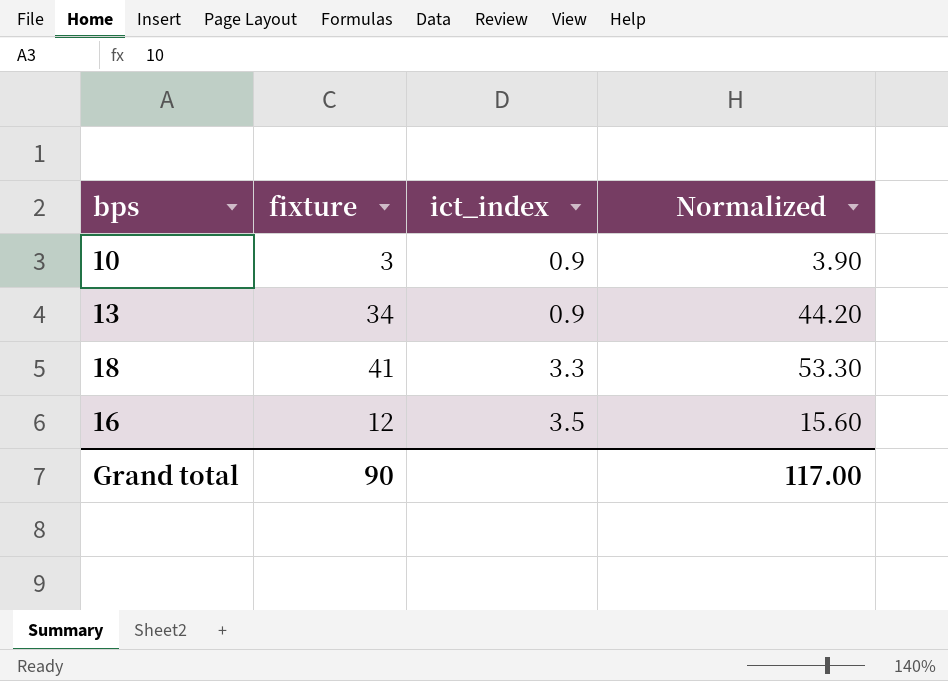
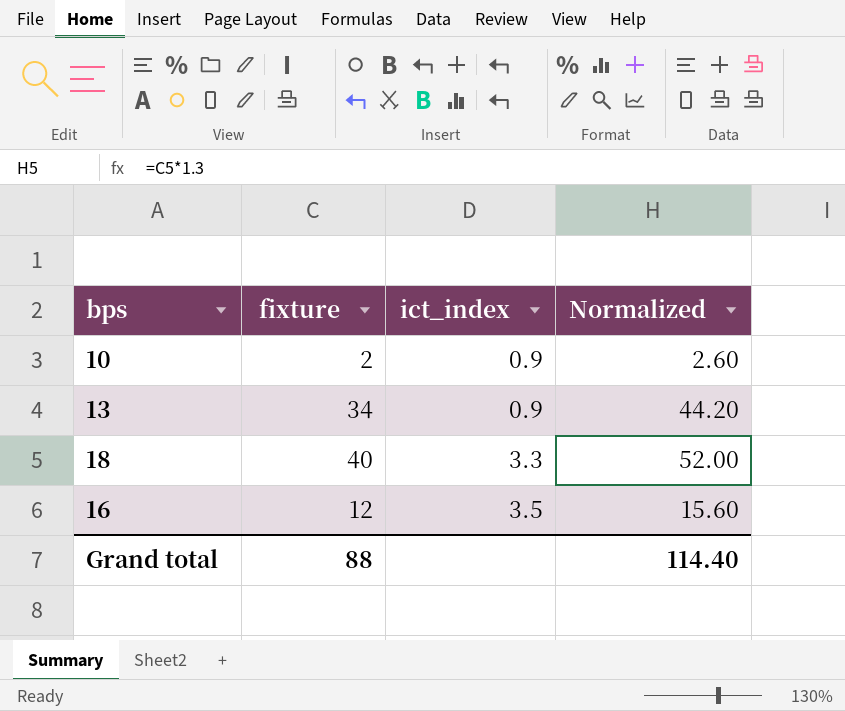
10 | fixture: 3 -> 2
10 | Normalized: 3.90 -> 2.60
18 | fixture: 41 -> 40
18 | Normalized: 53.30 -> 52.00
Grand total | fixture: 90 -> 88
Grand total | Normalized: 117.00 -> 114.40

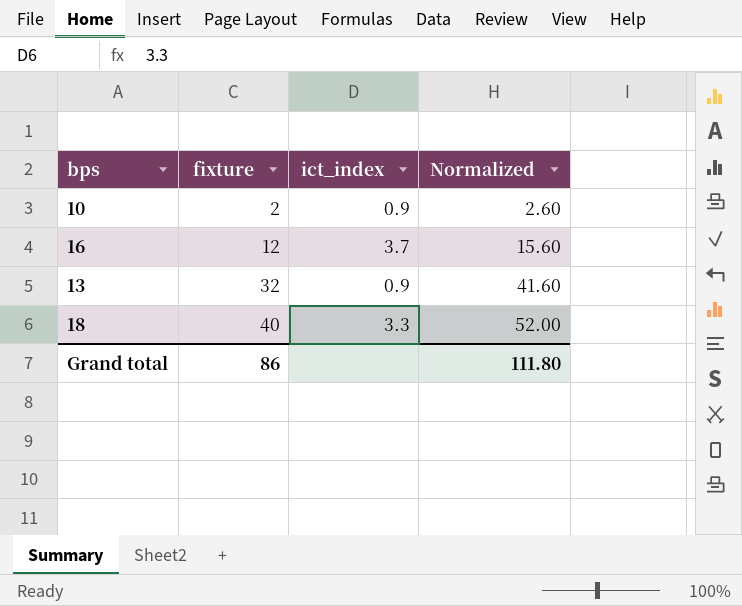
row order: ict_index ascending -> fixture ascending
16 | ict_index: 3.5 -> 3.7
13 | fixture: 34 -> 32
13 | Normalized: 44.20 -> 41.60
Grand total | fixture: 88 -> 86
Grand total | Normalized: 114.40 -> 111.80

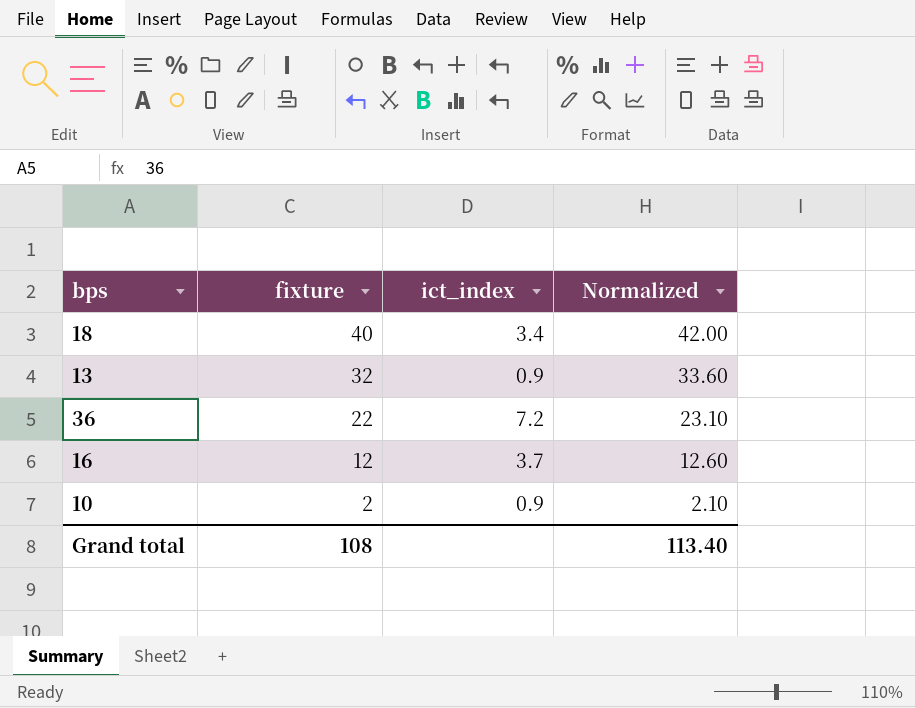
row order: fixture ascending -> fixture descending
column Normalized | formula: [fixture] * 1.3 -> [fixture] * 1.05
18 | ict_index: 3.3 -> 3.4
row 36: none -> 22 | 7.2 | 23.10
Grand total | fixture: 86 -> 108
Grand total | Normalized: 111.80 -> 113.40

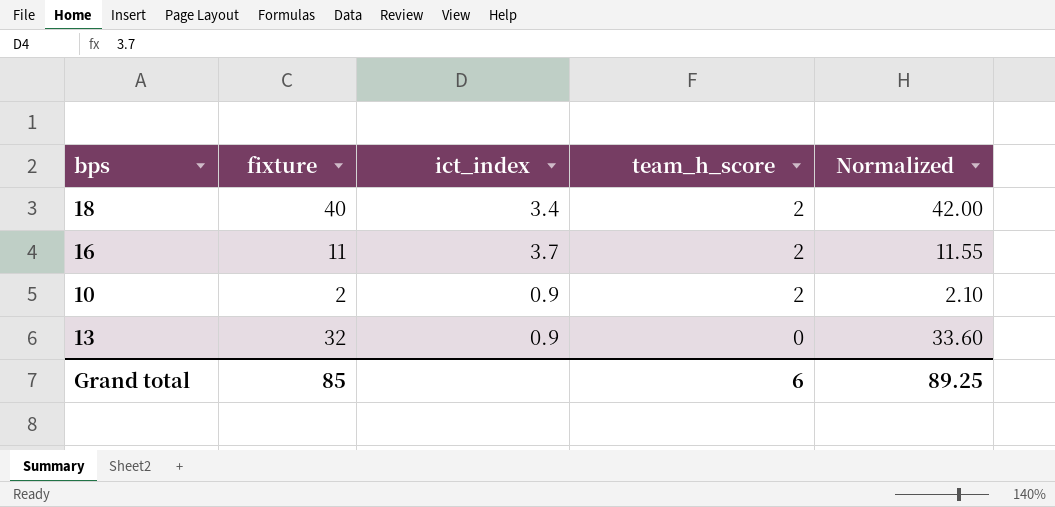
row order: fixture descending -> team_h_score descending
column team_h_score | position: none -> 4
row 36: 22 | 7.2 | 23.10 -> none
16 | fixture: 12 -> 11
16 | Normalized: 12.60 -> 11.55
Grand total | fixture: 108 -> 85
Grand total | Normalized: 113.40 -> 89.25

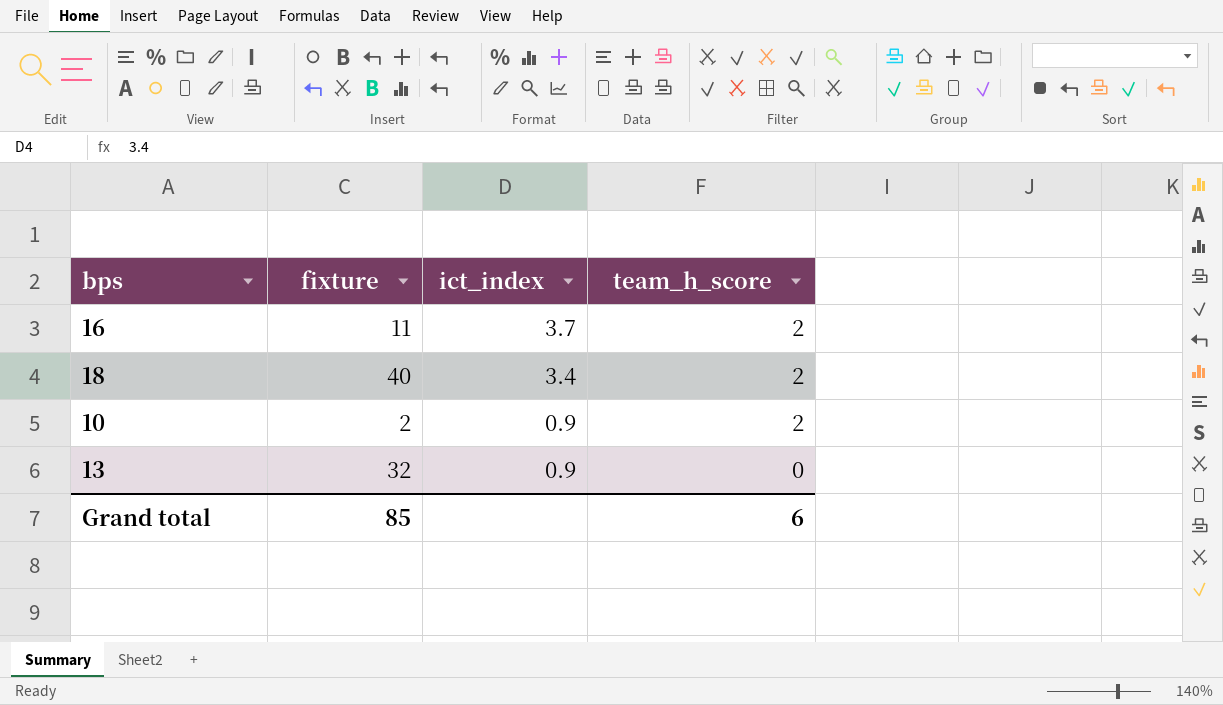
row order: team_h_score descending -> ict_index descending
column Normalized | formula: [fixture] * 1.05 -> none

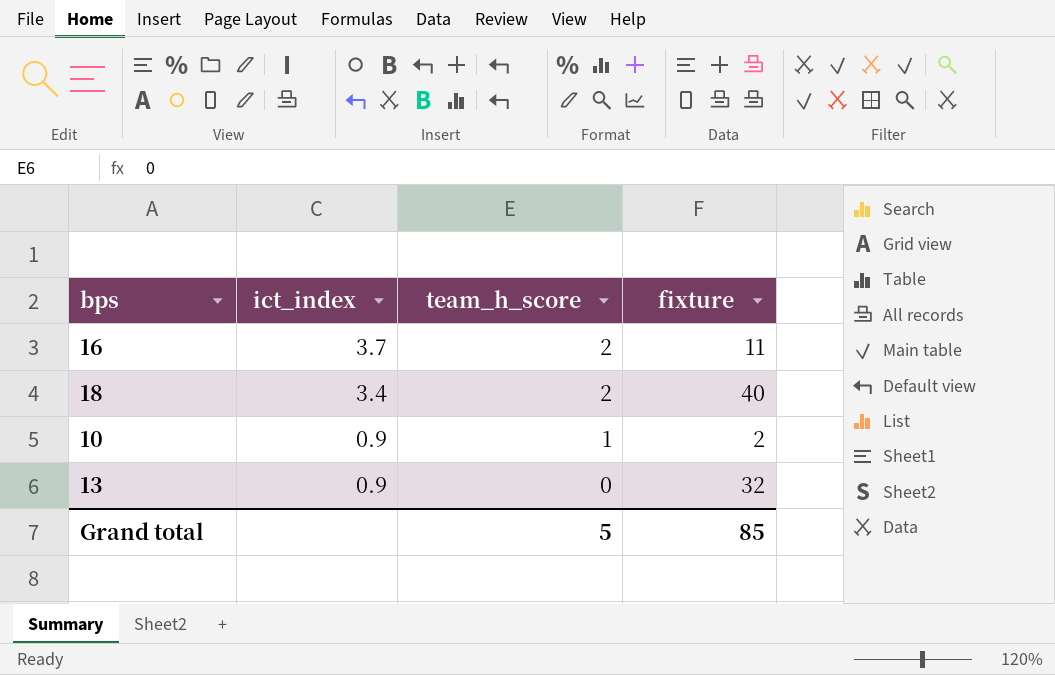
column fixture | position: 2 -> 4
10 | team_h_score: 2 -> 1
Grand total | team_h_score: 6 -> 5

